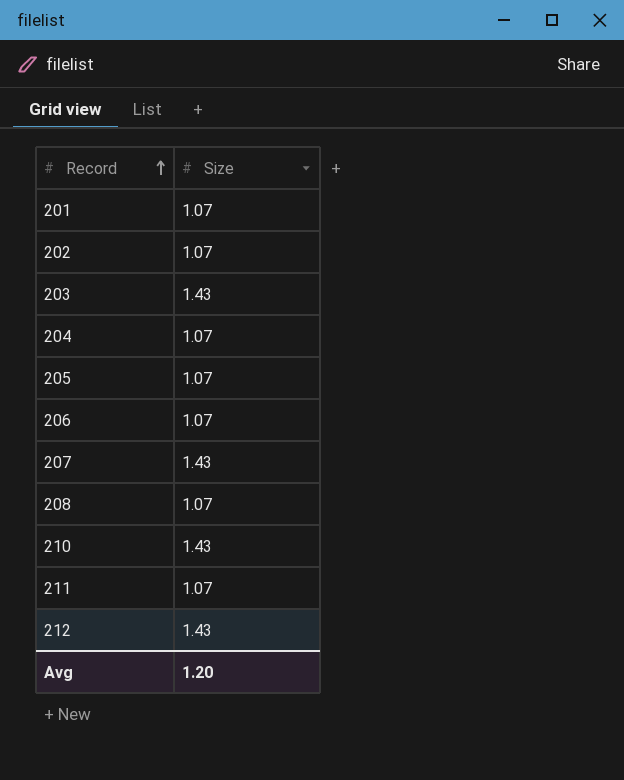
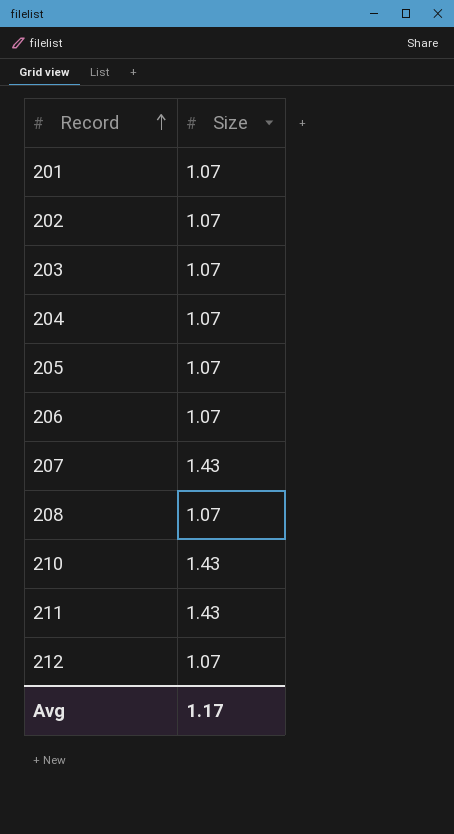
203 | Size: 1.43 -> 1.07
211 | Size: 1.07 -> 1.43
212 | Size: 1.43 -> 1.07
Avg | Size: 1.20 -> 1.17

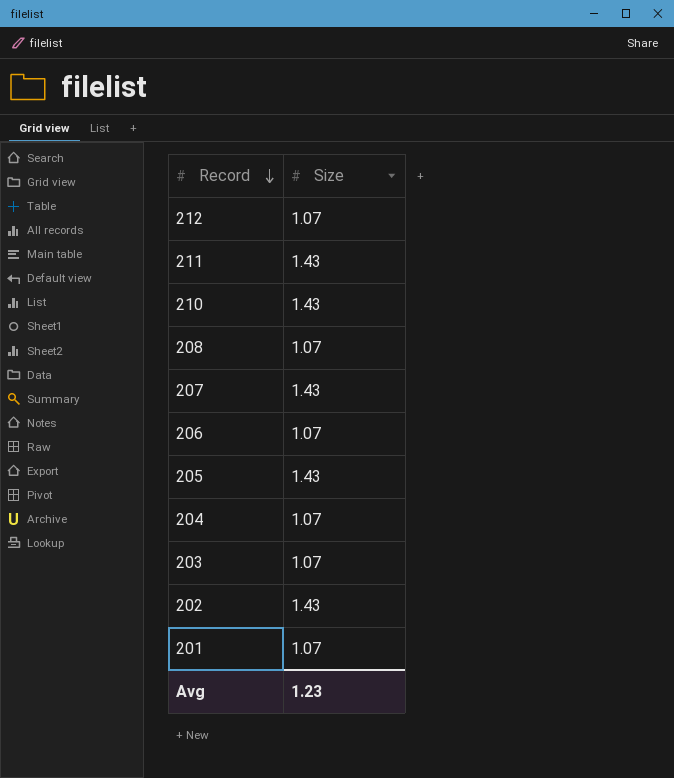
row order: Record ascending -> Record descending
205 | Size: 1.07 -> 1.43
202 | Size: 1.07 -> 1.43
Avg | Size: 1.17 -> 1.23

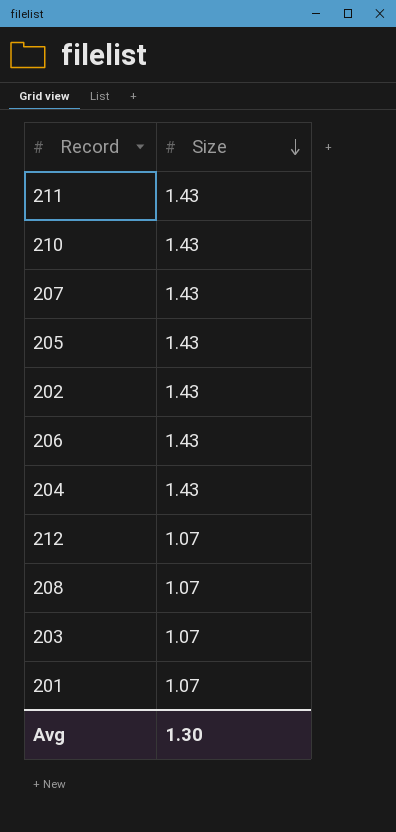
row order: Record descending -> Size descending
206 | Size: 1.07 -> 1.43
204 | Size: 1.07 -> 1.43
Avg | Size: 1.23 -> 1.30

